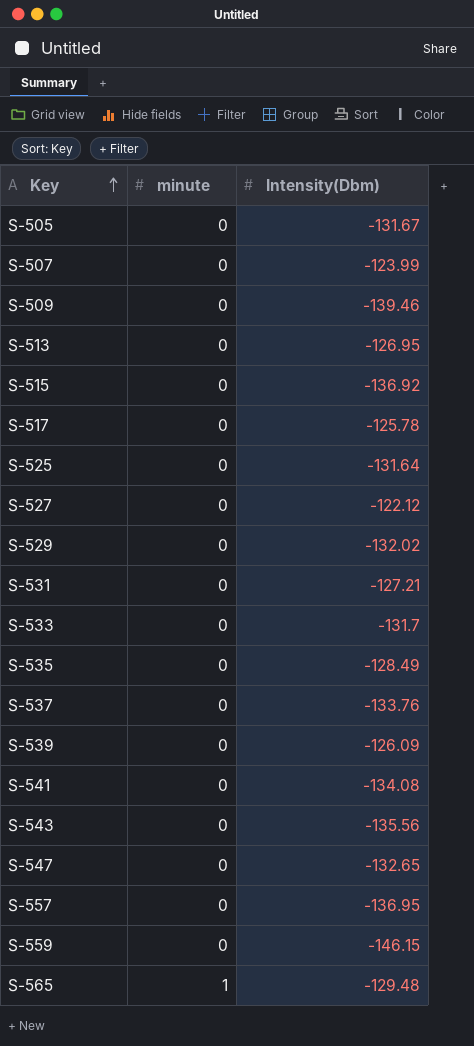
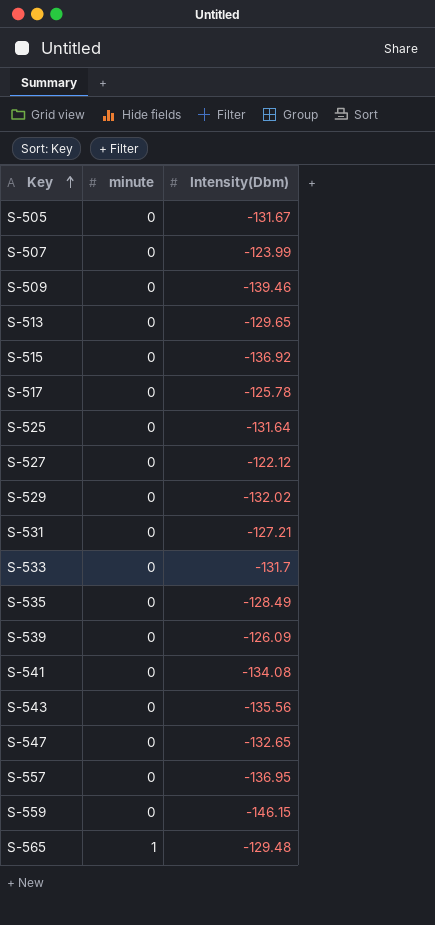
row S-537: 0 | -133.76 -> none
S-513 | Intensity(Dbm): -126.95 -> -129.65

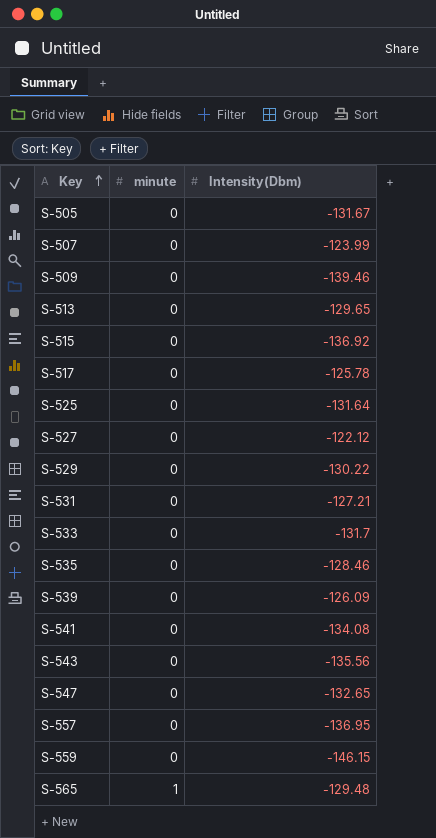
S-529 | Intensity(Dbm): -132.02 -> -130.22
S-535 | Intensity(Dbm): -128.49 -> -128.46

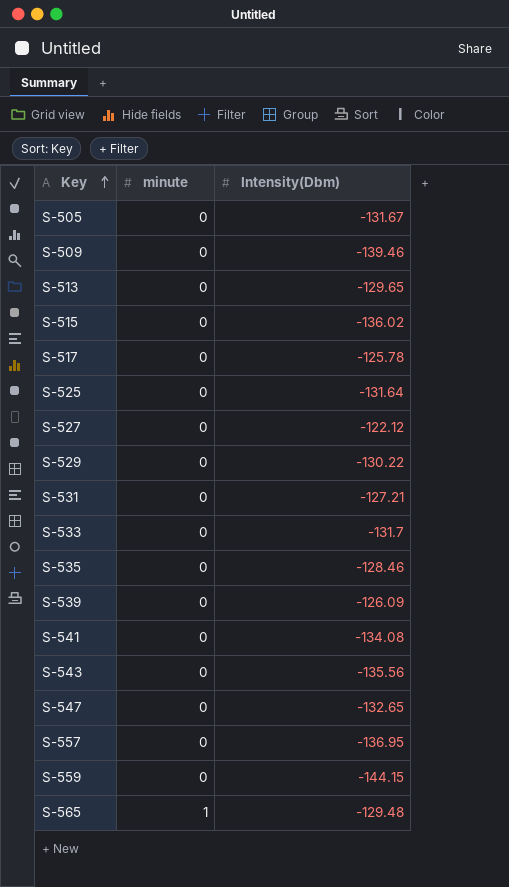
row S-507: 0 | -123.99 -> none
S-515 | Intensity(Dbm): -136.92 -> -136.02
S-559 | Intensity(Dbm): -146.15 -> -144.15

